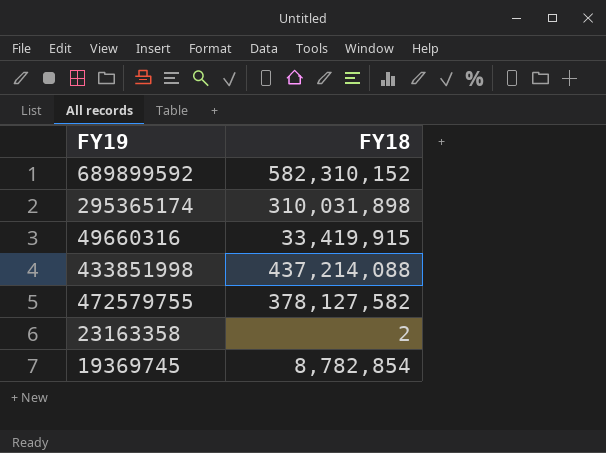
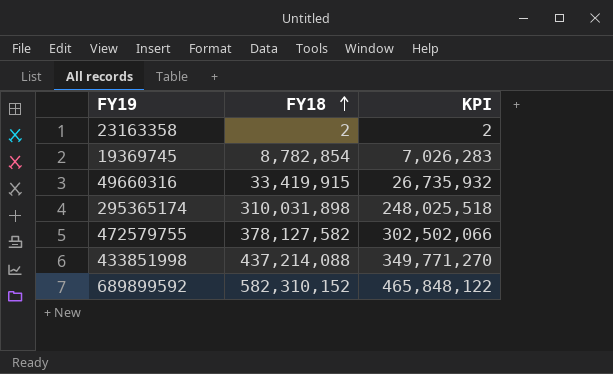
row order: none -> FY18 ascending
column KPI | formula: none -> [FY18] * 0.8

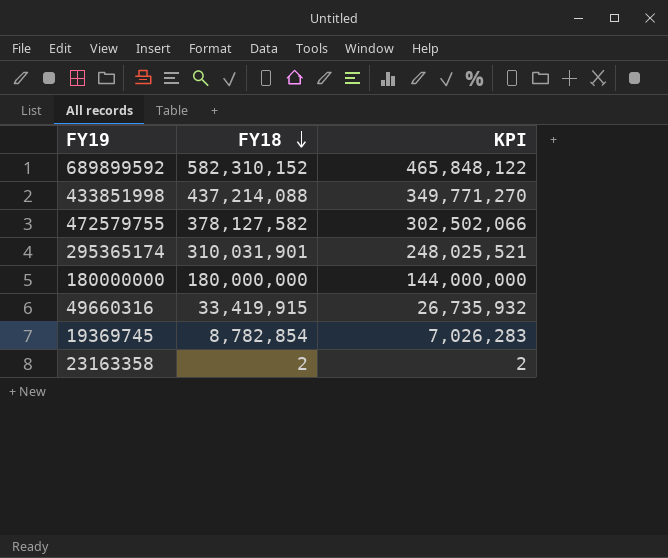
row order: FY18 ascending -> FY18 descending
295365174 | FY18: 310,031,898 -> 310,031,901
295365174 | KPI: 248,025,518 -> 248,025,521
row 180000000: none -> 180,000,000 | 144,000,000

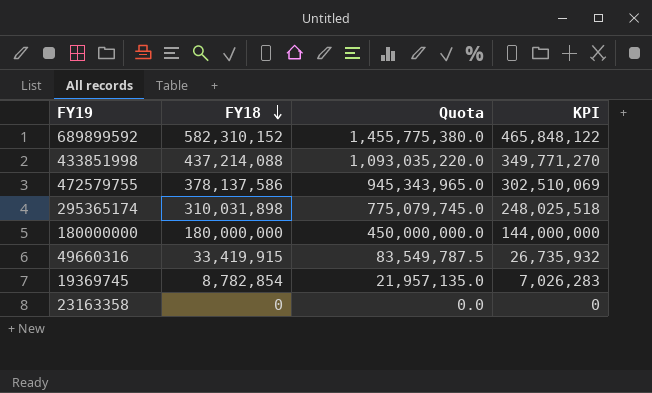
column Quota | formula: none -> [FY18] * 2.5
472579755 | FY18: 378,127,582 -> 378,137,586
472579755 | KPI: 302,502,066 -> 302,510,069
295365174 | FY18: 310,031,901 -> 310,031,898
295365174 | KPI: 248,025,521 -> 248,025,518
23163358 | FY18: 2 -> 0
23163358 | KPI: 2 -> 0

